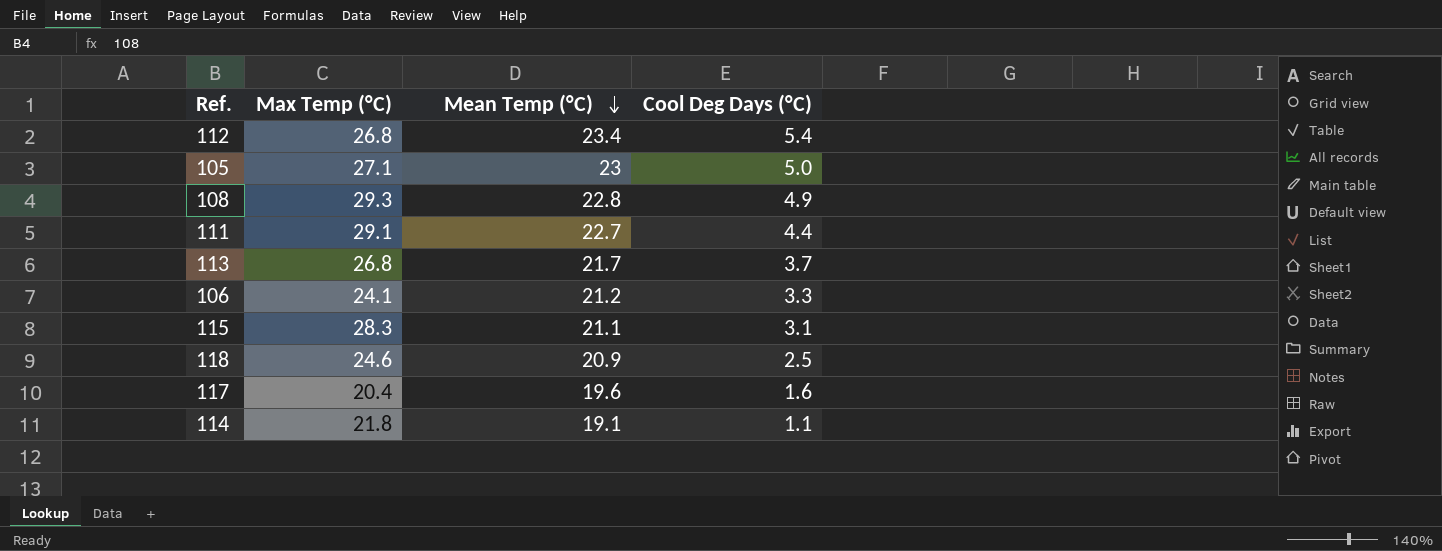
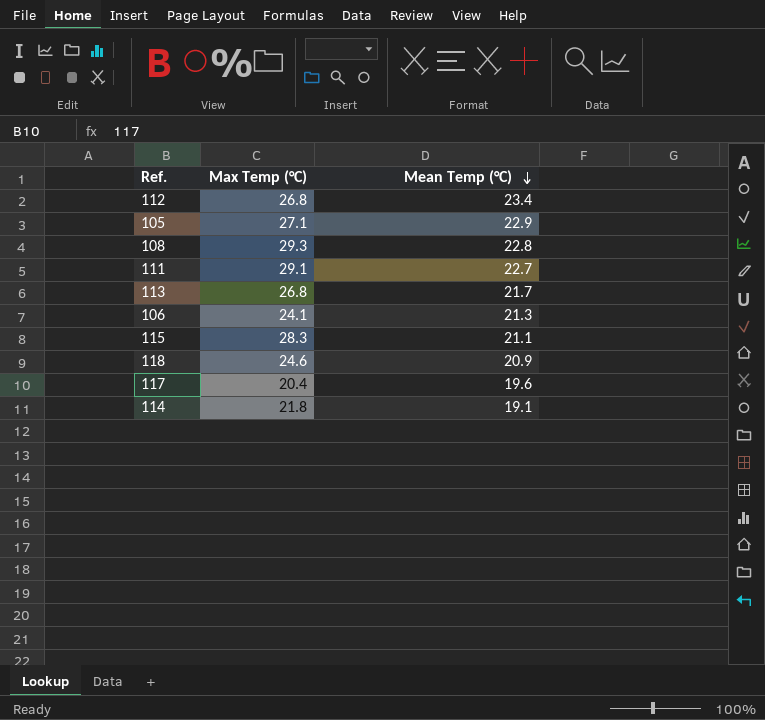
column Cool Deg Days (°C) | position: 4 -> none
105 | Mean Temp (°C): 23 -> 22.9
106 | Mean Temp (°C): 21.2 -> 21.3

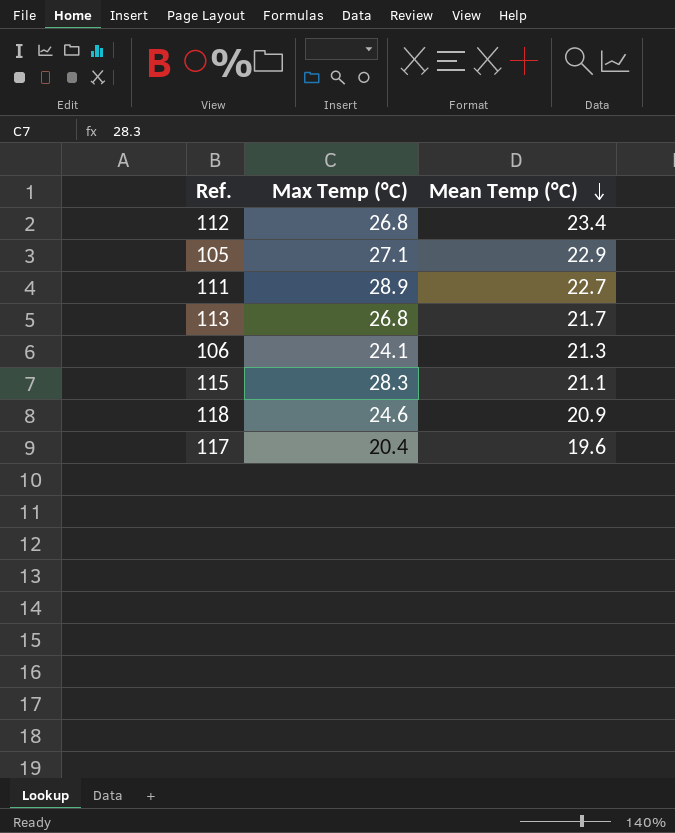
row 108: 29.3 | 22.8 -> none
row 114: 21.8 | 19.1 -> none
111 | Max Temp (°C): 29.1 -> 28.9

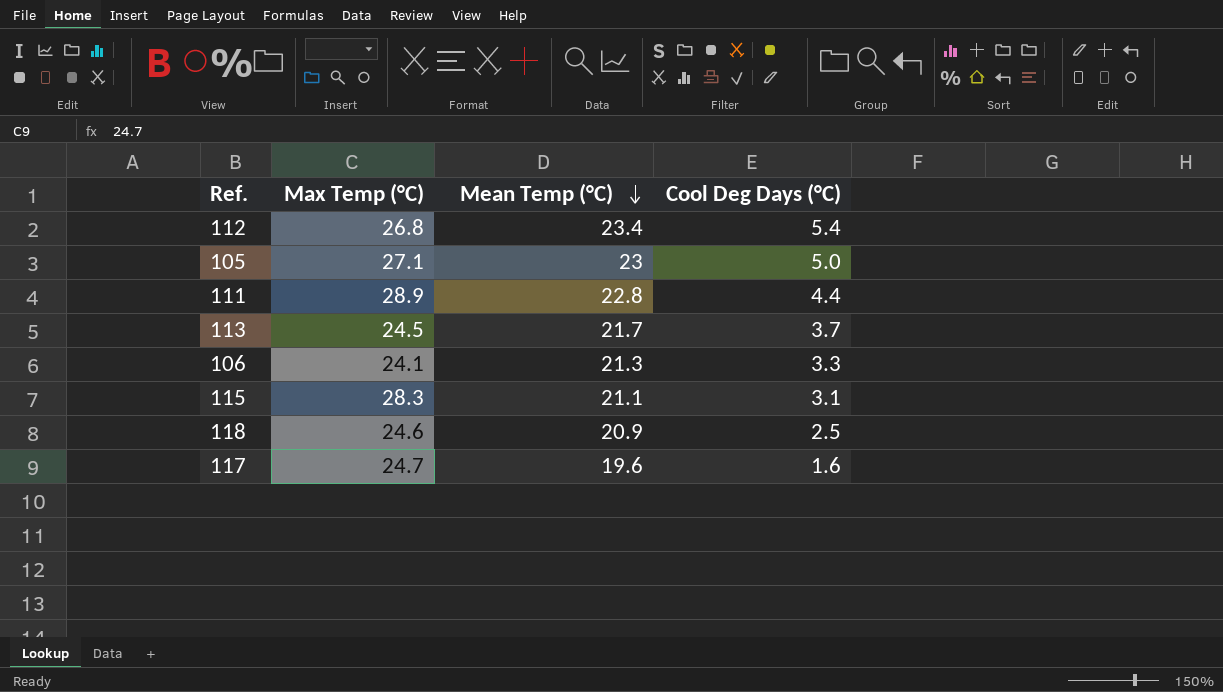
column Cool Deg Days (°C) | position: none -> 4
105 | Mean Temp (°C): 22.9 -> 23
111 | Mean Temp (°C): 22.7 -> 22.8
113 | Max Temp (°C): 26.8 -> 24.5
117 | Max Temp (°C): 20.4 -> 24.7

